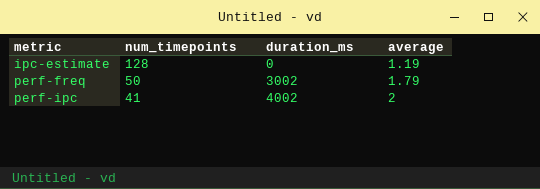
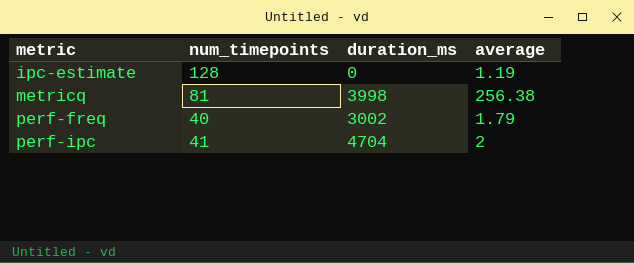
row metricq: none -> 81 | 3998 | 256.38
perf-freq | num_timepoints: 50 -> 40
perf-ipc | duration_ms: 4002 -> 4704

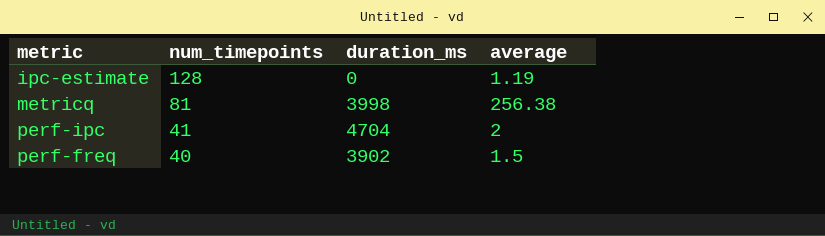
row order: metric ascending -> num_timepoints descending
perf-freq | duration_ms: 3002 -> 3902
perf-freq | average: 1.79 -> 1.5

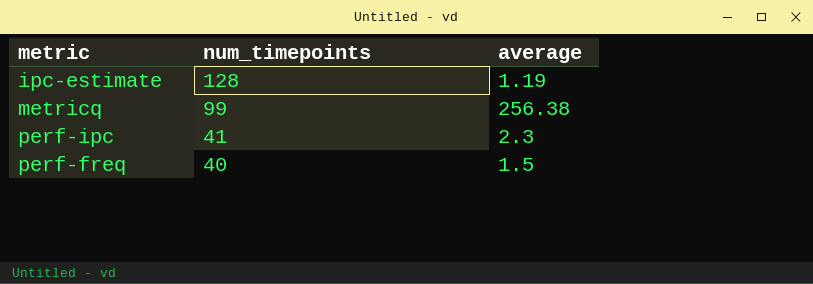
column duration_ms | position: 3 -> none
metricq | num_timepoints: 81 -> 99
perf-ipc | average: 2 -> 2.3

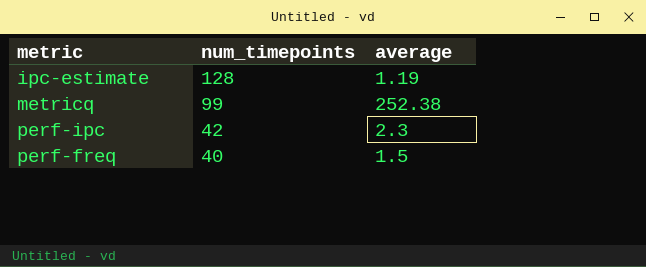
metricq | average: 256.38 -> 252.38
perf-ipc | num_timepoints: 41 -> 42

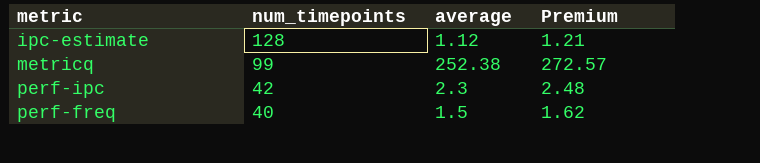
column Premium | formula: none -> [average] * 1.08
ipc-estimate | average: 1.19 -> 1.12

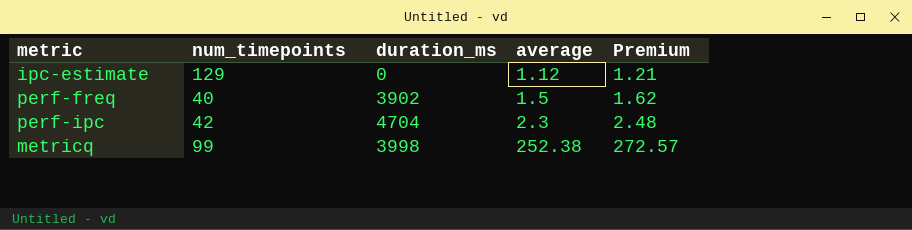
row order: num_timepoints descending -> average ascending
column duration_ms | position: none -> 3
ipc-estimate | num_timepoints: 128 -> 129

